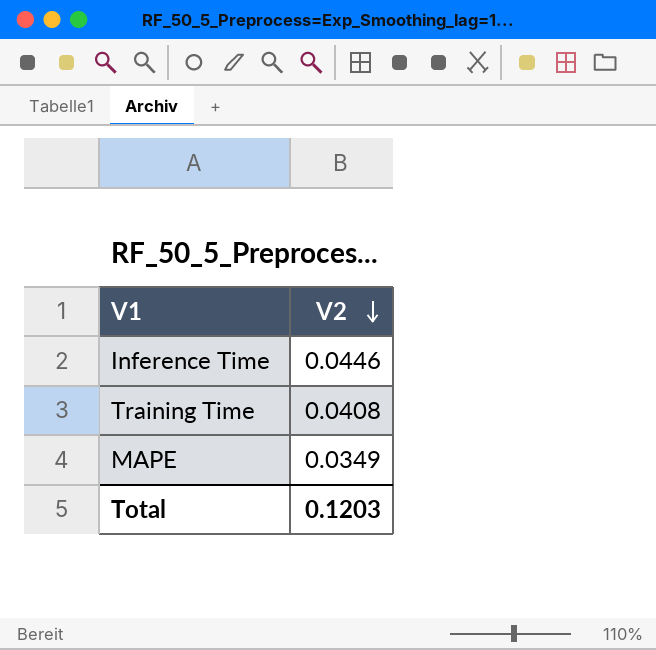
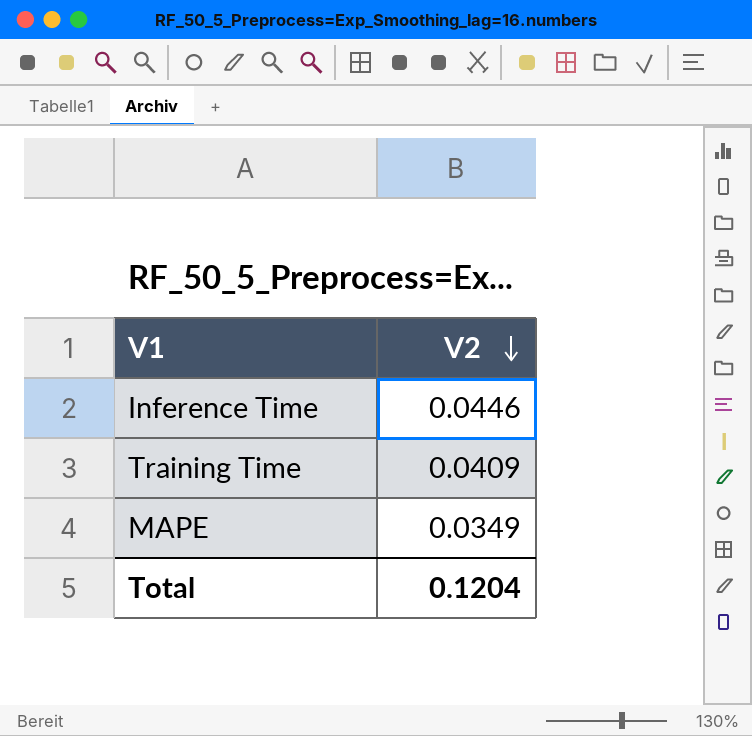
Training Time | V2: 0.0408 -> 0.0409
Total | V2: 0.1203 -> 0.1204

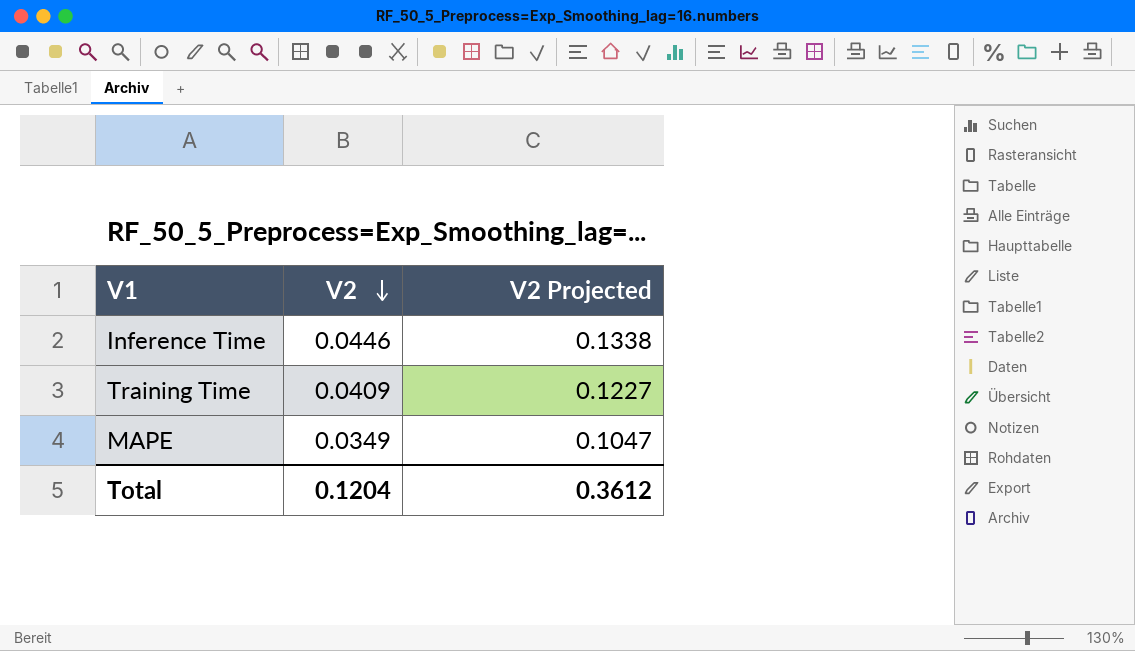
column V2 Projected | formula: none -> [V2] * 3

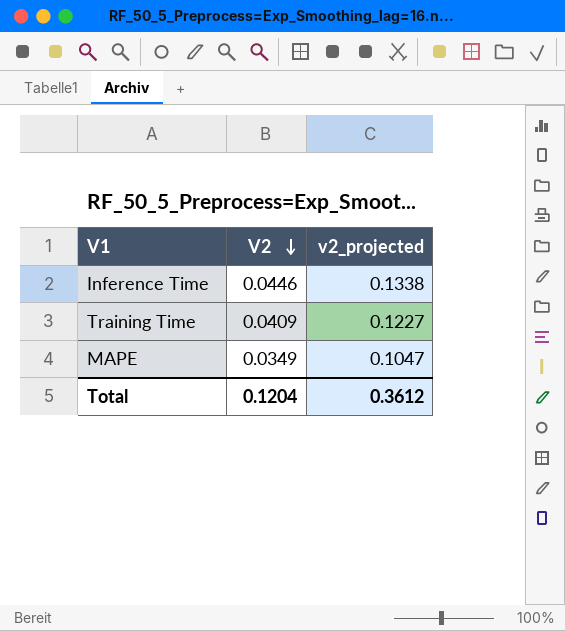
column name: V2 Projected -> v2_projected

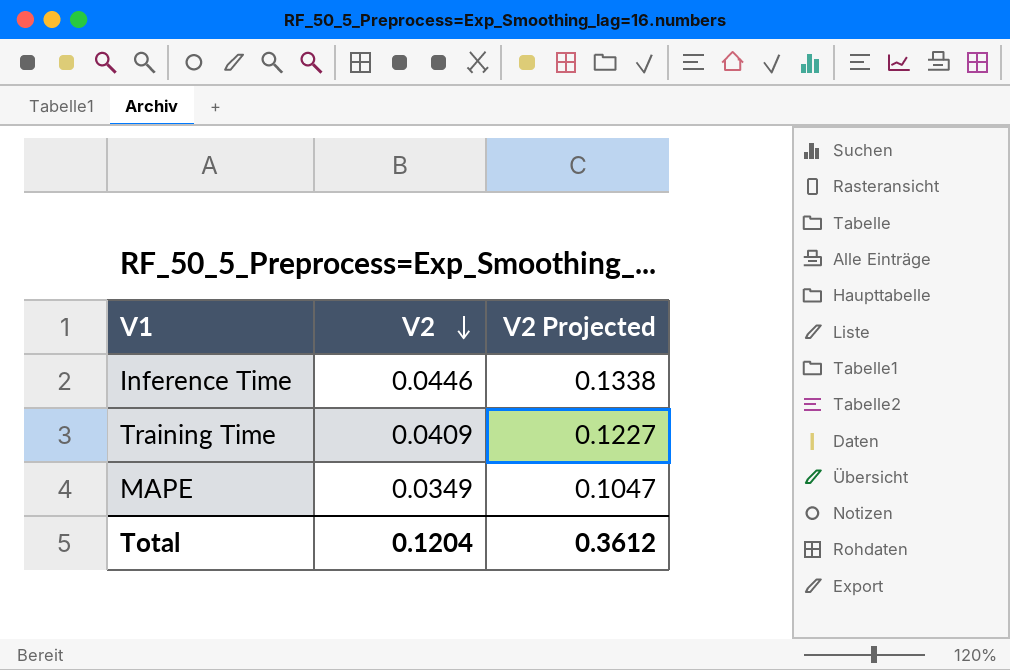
column name: v2_projected -> V2 Projected

